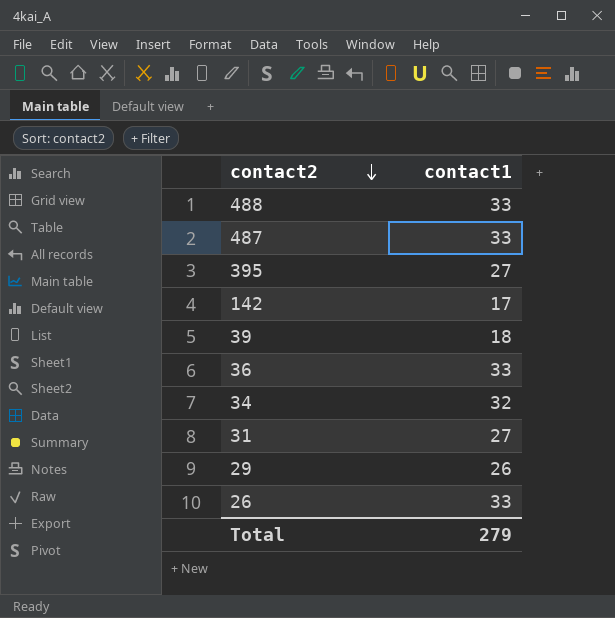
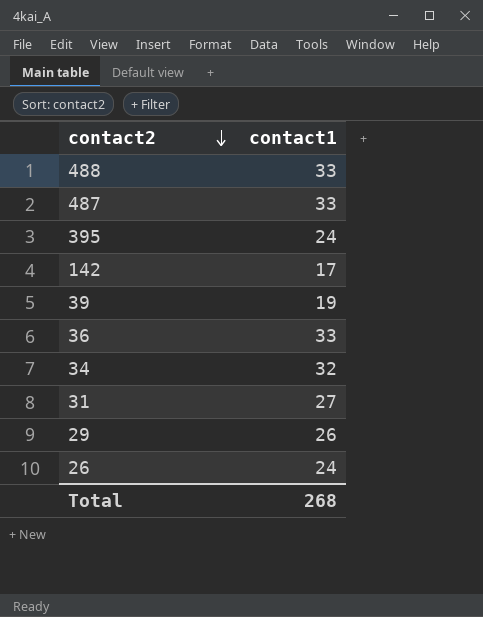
395 | contact1: 27 -> 24
39 | contact1: 18 -> 19
26 | contact1: 33 -> 24
Total | contact1: 279 -> 268

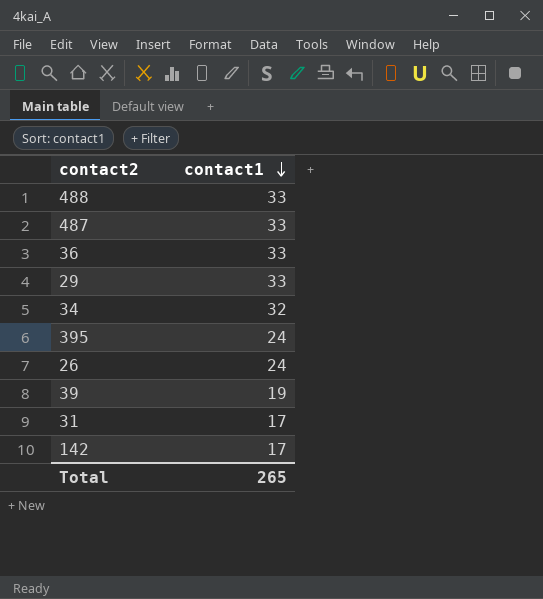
row order: contact2 descending -> contact1 descending
29 | contact1: 26 -> 33
31 | contact1: 27 -> 17
Total | contact1: 268 -> 265

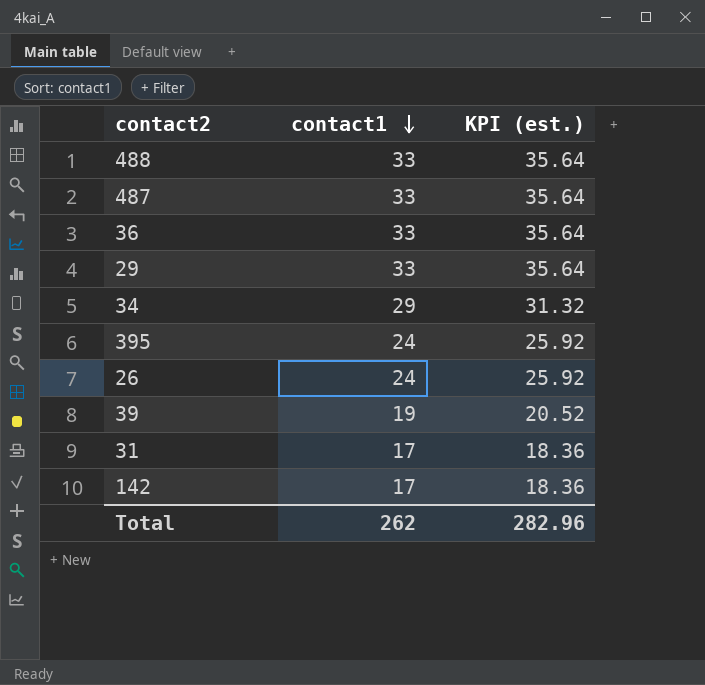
column KPI (est.) | formula: none -> [contact1] * 1.08
34 | contact1: 32 -> 29
Total | contact1: 265 -> 262

